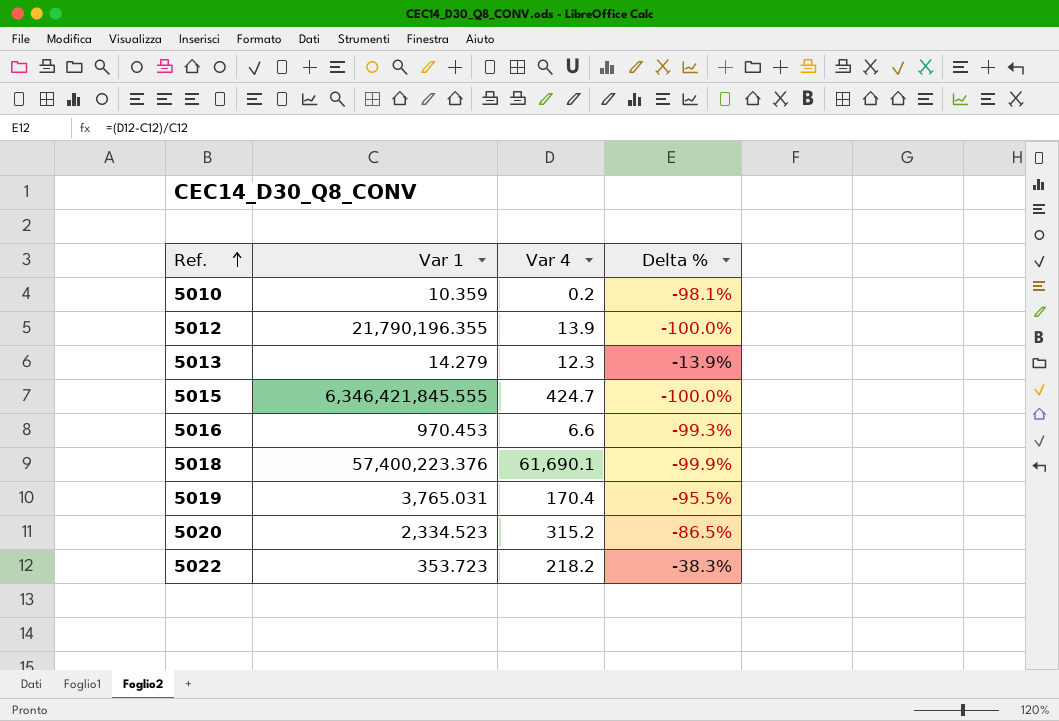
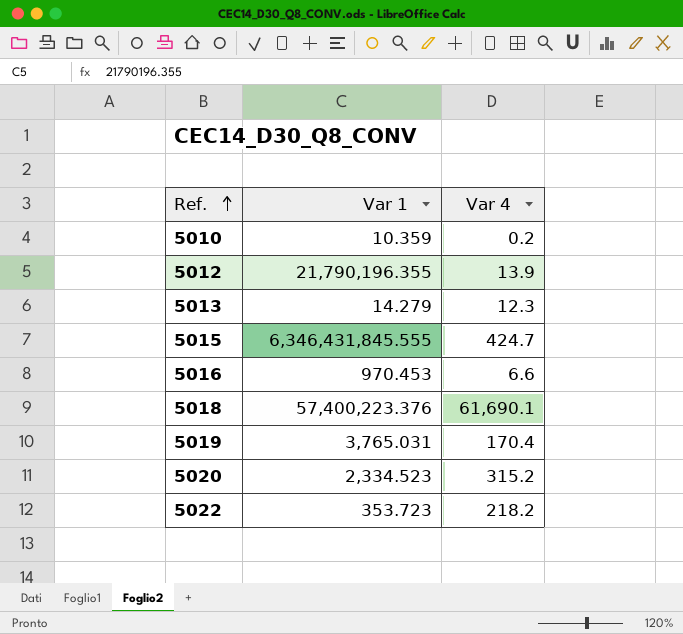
column Delta % | formula: ([Var 4] - [Var 1]) / [Var 1] -> none
5015 | Var 1: 6,346,421,845.555 -> 6,346,431,845.555

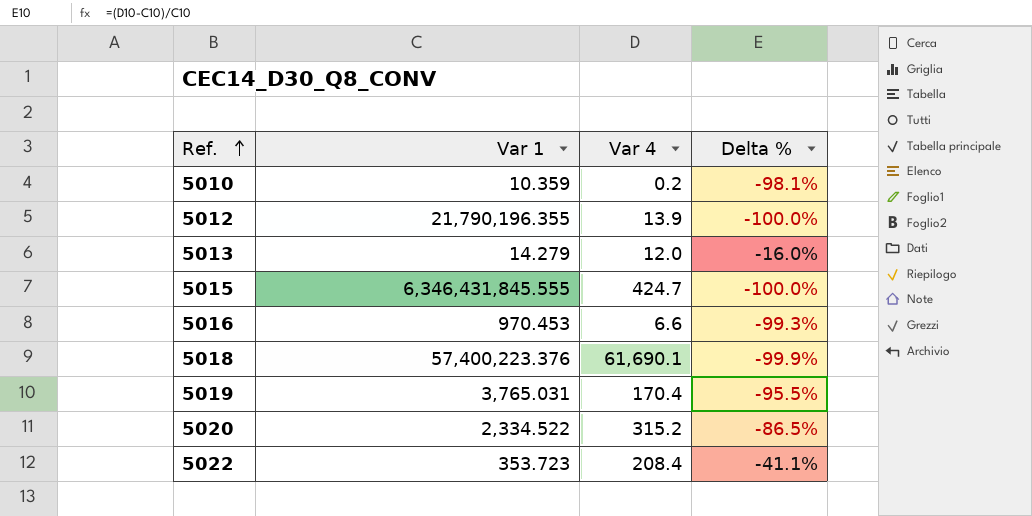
column Delta % | formula: none -> ([Var 4] - [Var 1]) / [Var 1]
5013 | Var 4: 12.3 -> 12.0
5020 | Var 1: 2,334.523 -> 2,334.522
5022 | Var 4: 218.2 -> 208.4

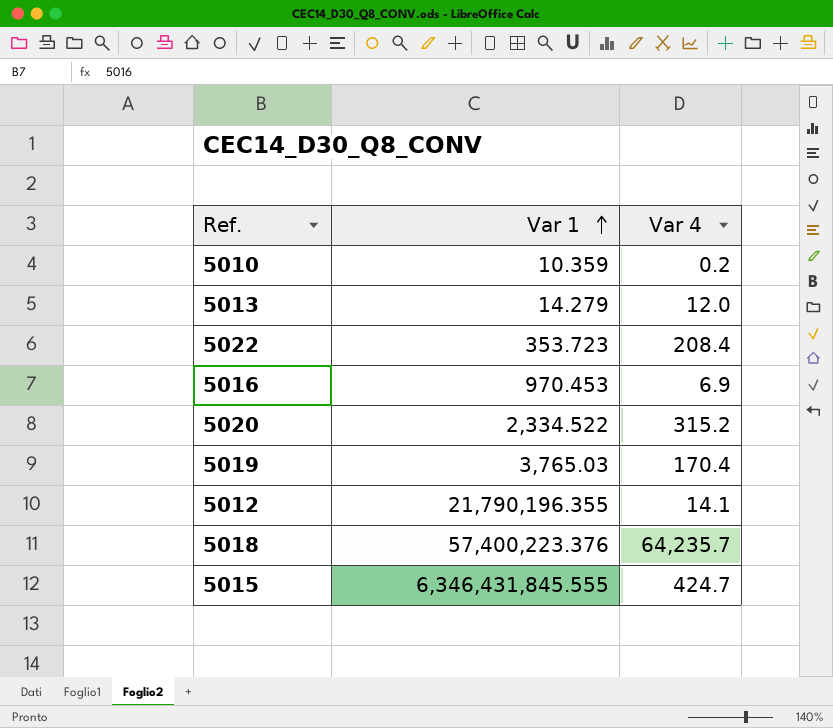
row order: Ref. ascending -> Var 1 ascending
column Delta % | formula: ([Var 4] - [Var 1]) / [Var 1] -> none
5016 | Var 4: 6.6 -> 6.9
5019 | Var 1: 3,765.031 -> 3,765.03
5012 | Var 4: 13.9 -> 14.1
5018 | Var 4: 61,690.1 -> 64,235.7

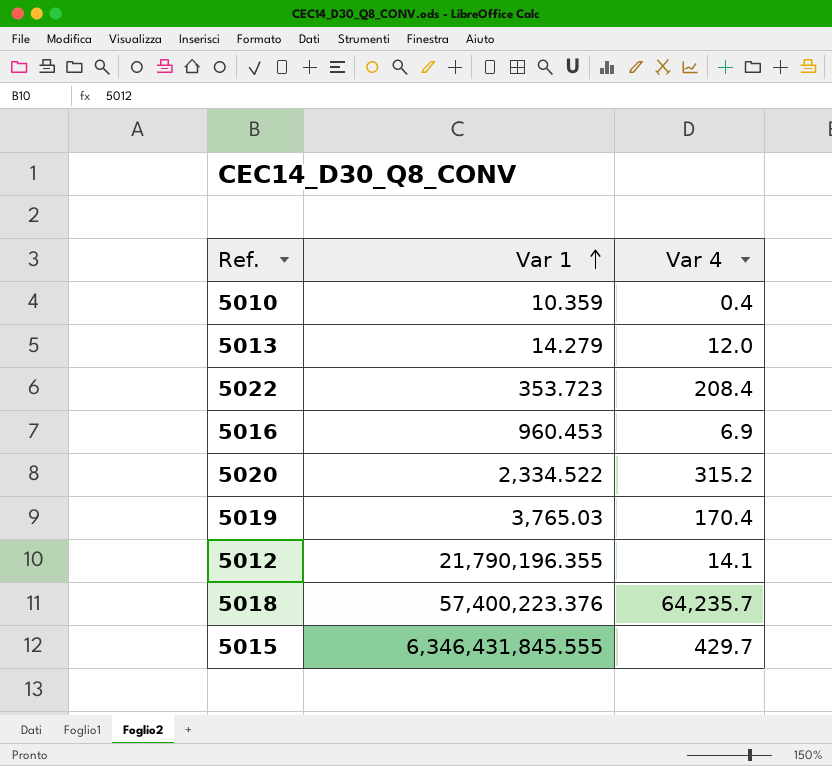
5010 | Var 4: 0.2 -> 0.4
5016 | Var 1: 970.453 -> 960.453
5015 | Var 4: 424.7 -> 429.7

